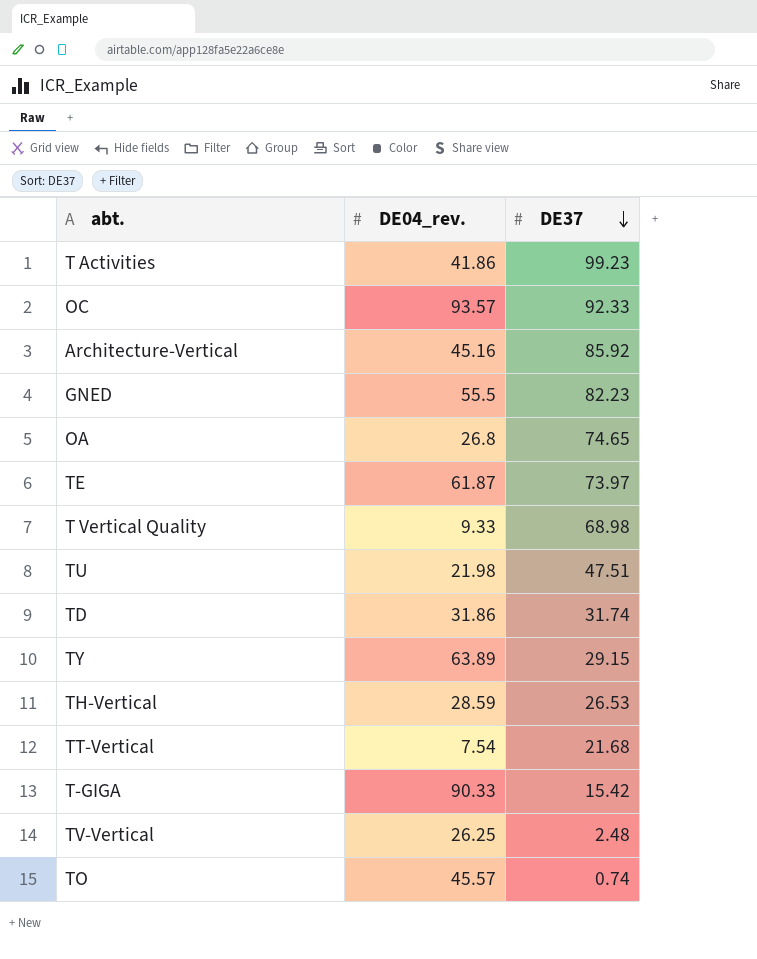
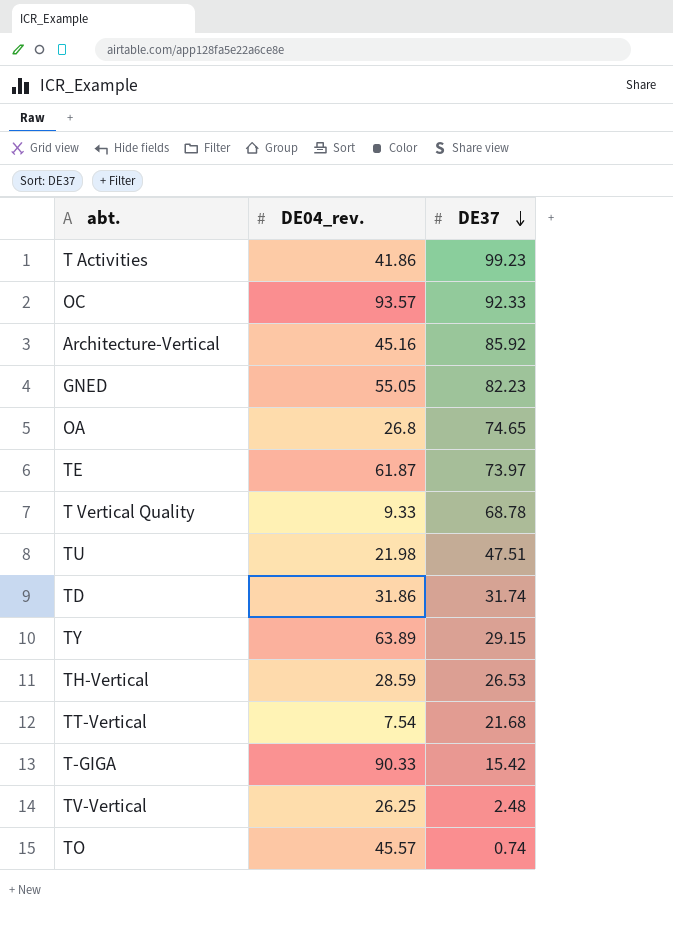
GNED | DE04_rev.: 55.5 -> 55.05
T Vertical Quality | DE37: 68.98 -> 68.78

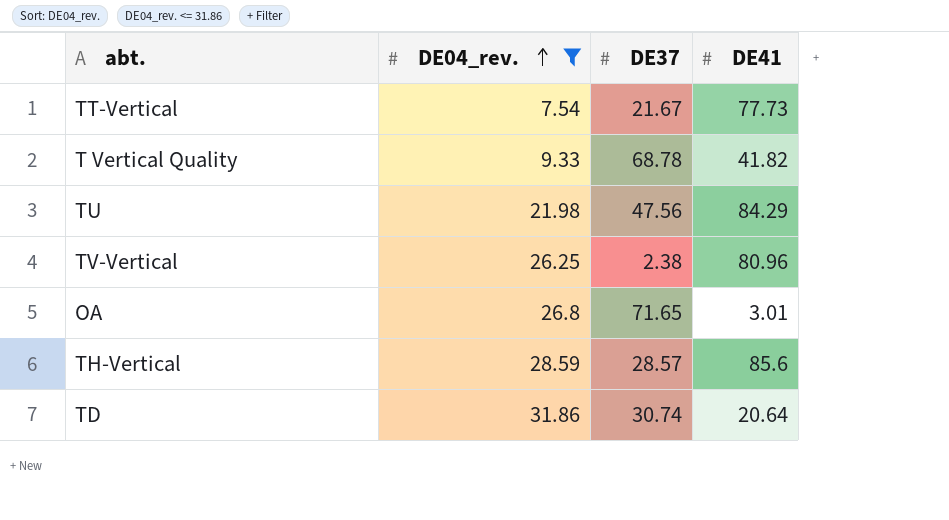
filter: none -> DE04_rev. <= 31.86
row order: DE37 descending -> DE04_rev. ascending
column DE41 | position: none -> 4
TT-Vertical | DE37: 21.68 -> 21.67
TU | DE37: 47.51 -> 47.56
TV-Vertical | DE37: 2.48 -> 2.38
OA | DE37: 74.65 -> 71.65
TH-Vertical | DE37: 26.53 -> 28.57
TD | DE37: 31.74 -> 30.74

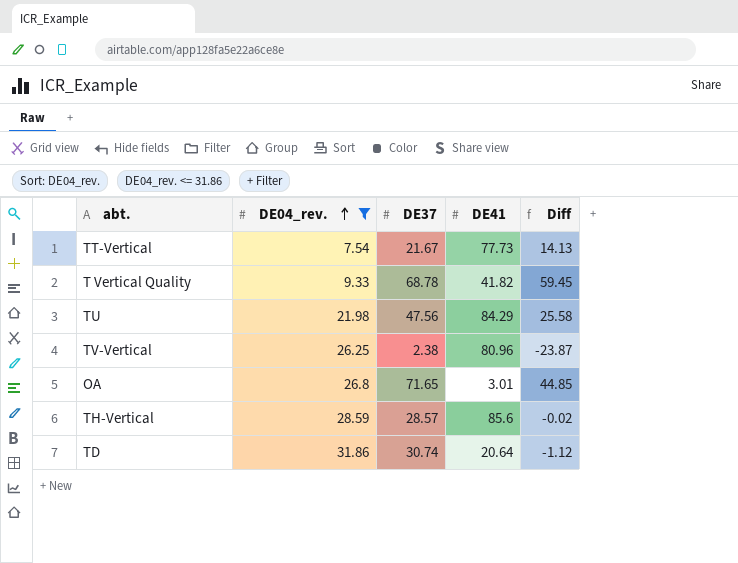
column Diff | formula: none -> [DE37] - [DE04_rev.]

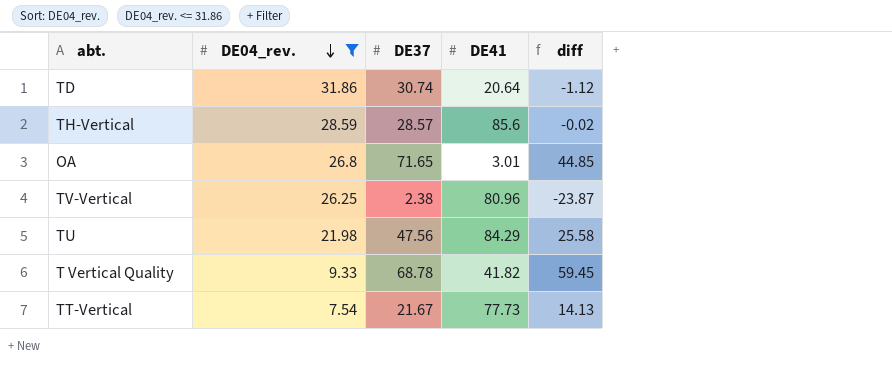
row order: DE04_rev. ascending -> DE04_rev. descending
column name: Diff -> diff

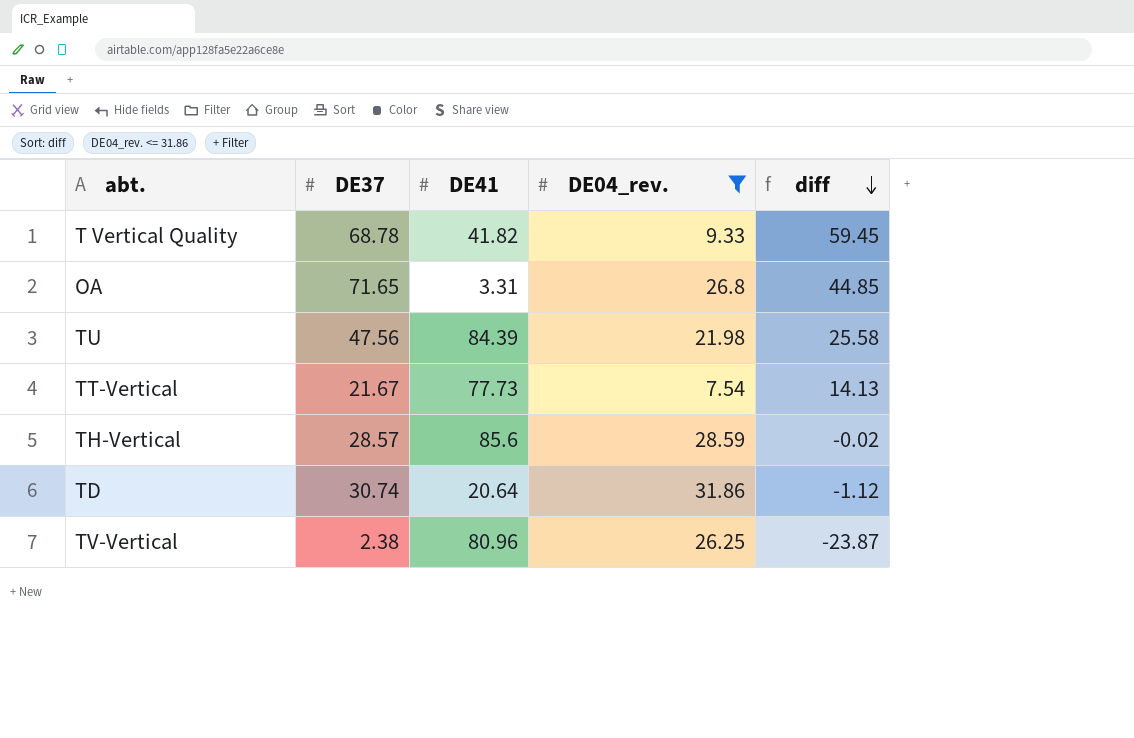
row order: DE04_rev. descending -> diff descending
column DE04_rev. | position: 2 -> 4
OA | DE41: 3.01 -> 3.31
TU | DE41: 84.29 -> 84.39

